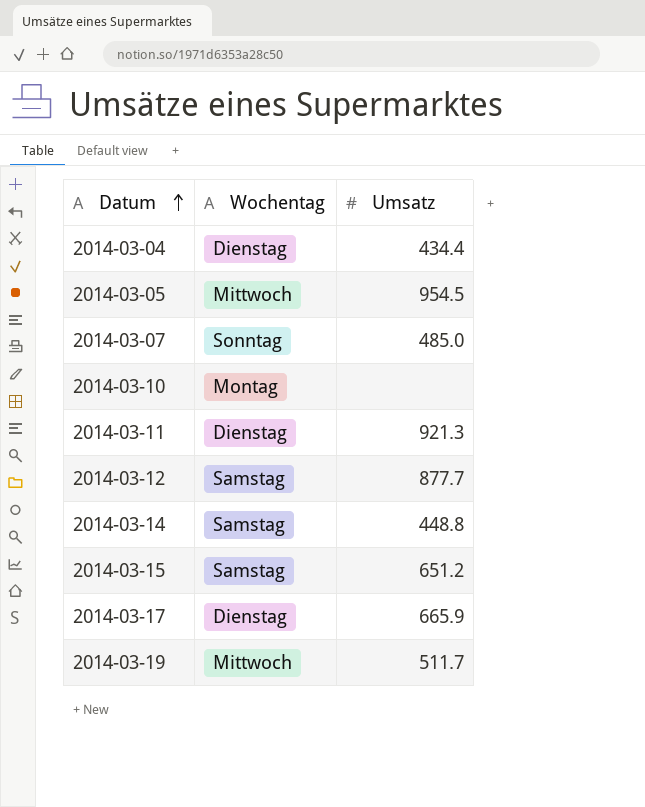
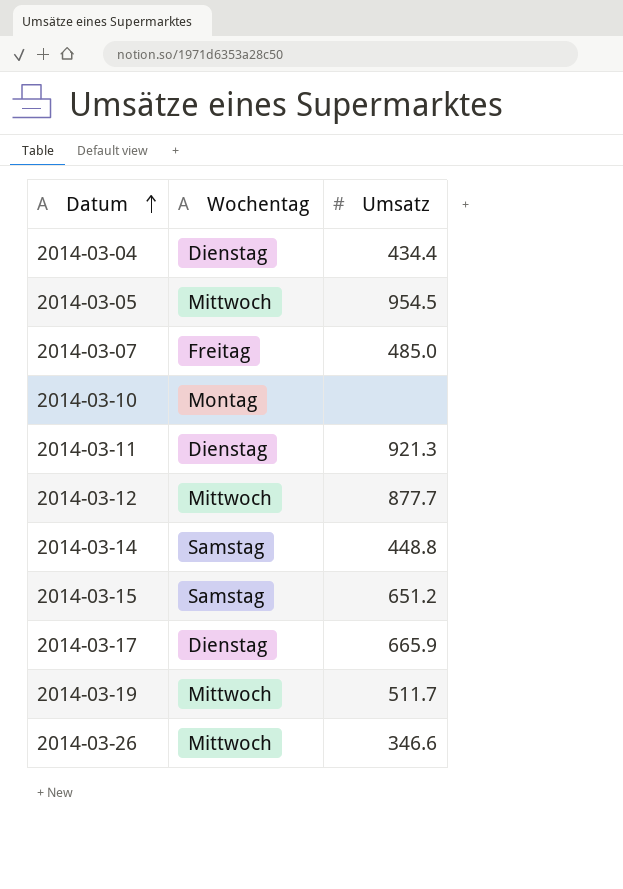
2014-03-07 | Wochentag: Sonntag -> Freitag
2014-03-12 | Wochentag: Samstag -> Mittwoch
row 2014-03-26: none -> Mittwoch | 346.6

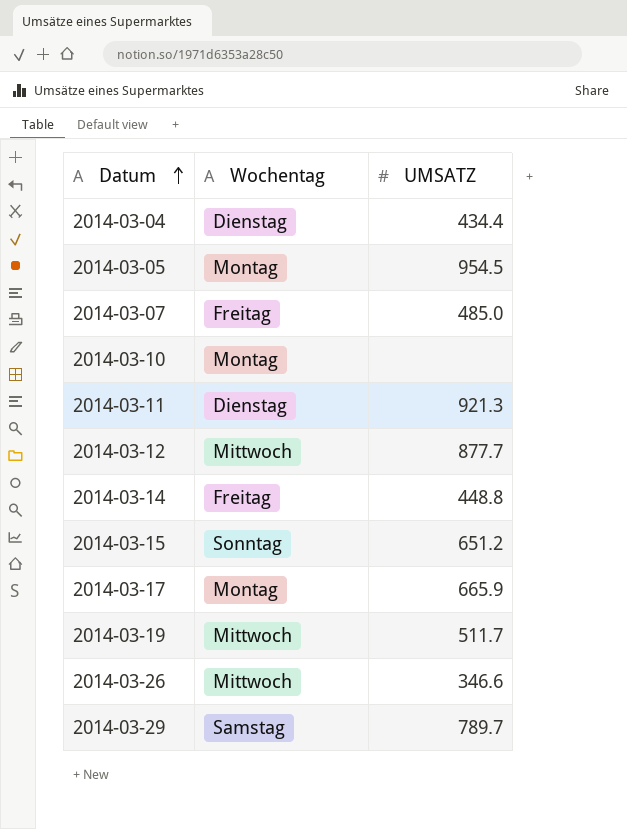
column name: Umsatz -> UMSATZ
2014-03-05 | Wochentag: Mittwoch -> Montag
2014-03-14 | Wochentag: Samstag -> Freitag
2014-03-15 | Wochentag: Samstag -> Sonntag
2014-03-17 | Wochentag: Dienstag -> Montag
row 2014-03-29: none -> Samstag | 789.7

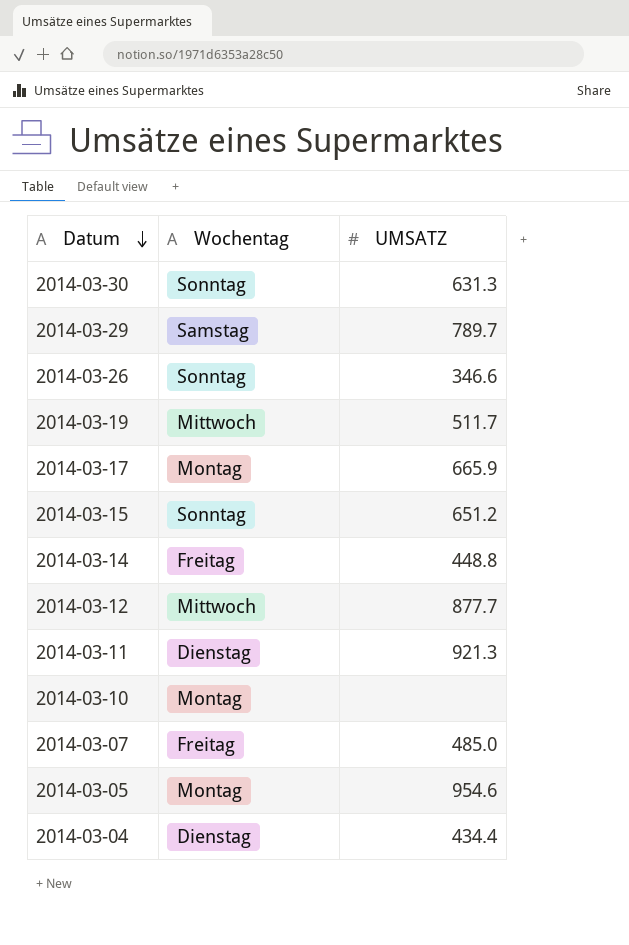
row order: Datum ascending -> Datum descending
row 2014-03-30: none -> Sonntag | 631.3
2014-03-26 | Wochentag: Mittwoch -> Sonntag
2014-03-05 | UMSATZ: 954.5 -> 954.6

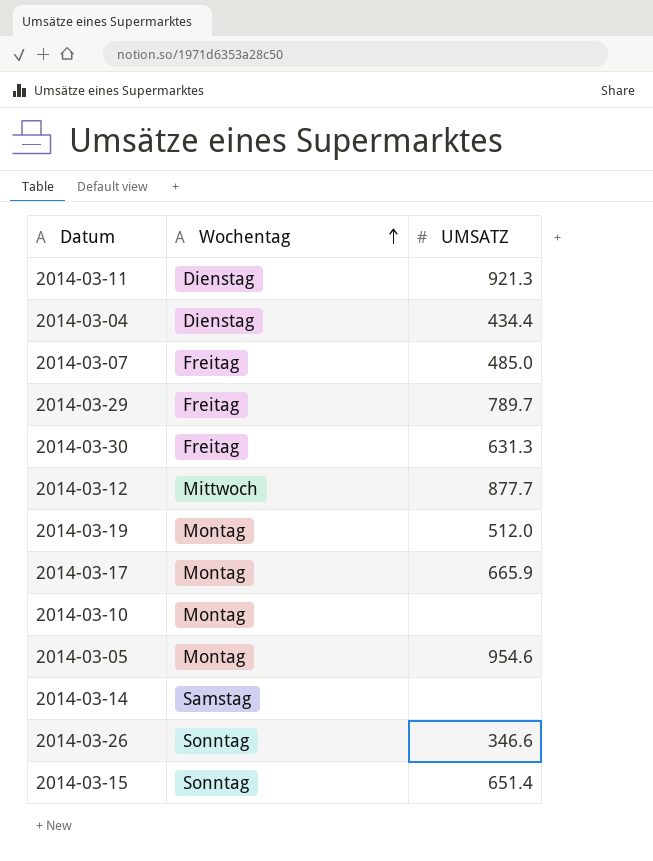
row order: Datum descending -> Wochentag ascending
2014-03-29 | Wochentag: Samstag -> Freitag
2014-03-30 | Wochentag: Sonntag -> Freitag
2014-03-19 | Wochentag: Mittwoch -> Montag
2014-03-19 | UMSATZ: 511.7 -> 512.0
2014-03-14 | Wochentag: Freitag -> Samstag
2014-03-14 | UMSATZ: 448.8 -> none
2014-03-15 | UMSATZ: 651.2 -> 651.4

